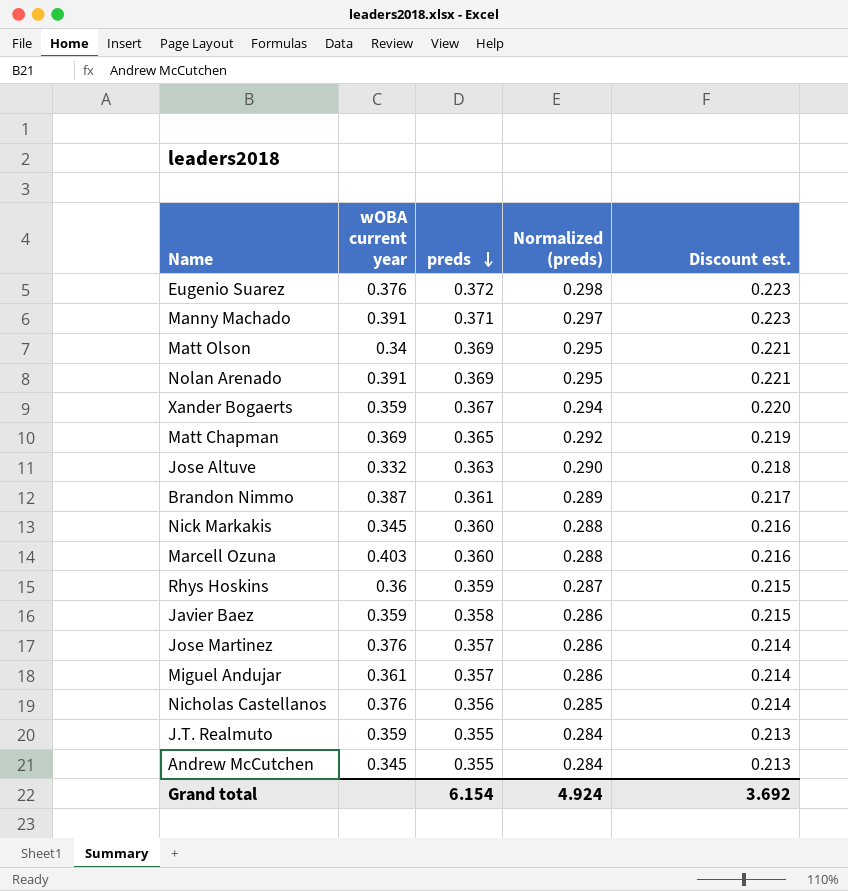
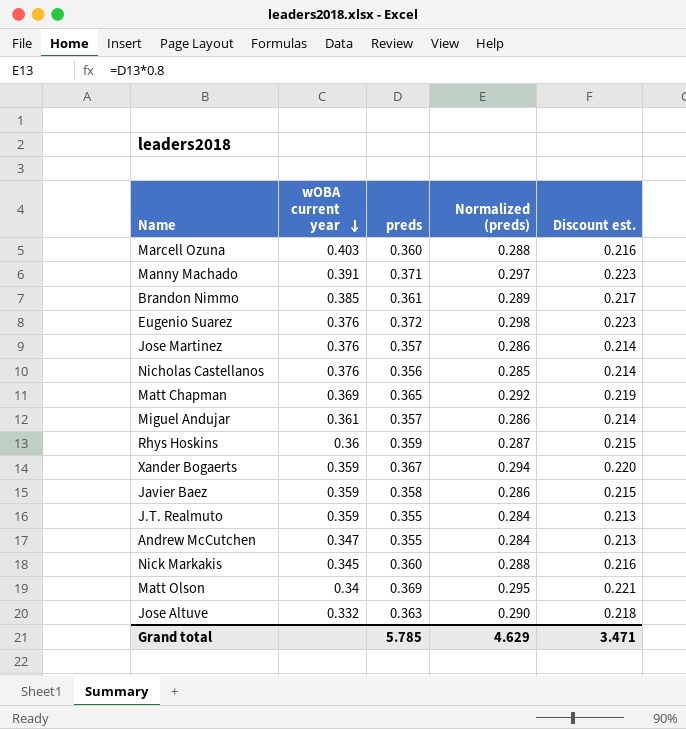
row order: preds descending -> wOBA current year descending
row Nolan Arenado: 0.391 | 0.369 | 0.295 | 0.221 -> none
Brandon Nimmo | wOBA current year: 0.387 -> 0.385
Andrew McCutchen | wOBA current year: 0.345 -> 0.347
Grand total | preds: 6.154 -> 5.785
Grand total | Normalized (preds): 4.924 -> 4.629
Grand total | Discount est.: 3.692 -> 3.471

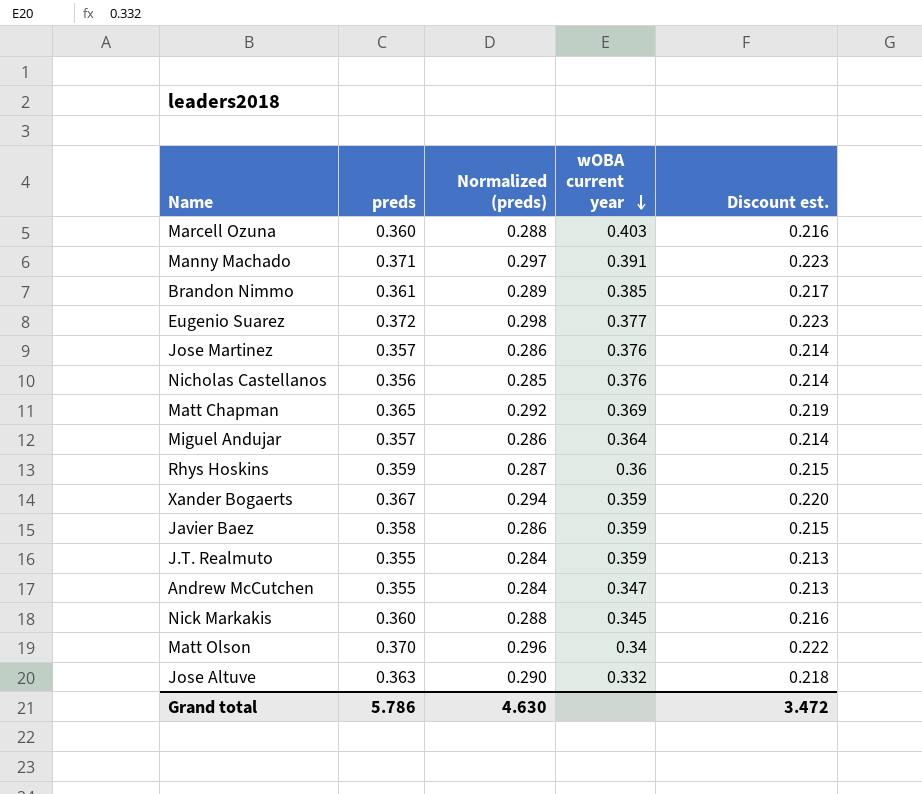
column wOBA current year | position: 2 -> 4
Eugenio Suarez | wOBA current year: 0.376 -> 0.377
Miguel Andujar | wOBA current year: 0.361 -> 0.364
Matt Olson | preds: 0.369 -> 0.370
Matt Olson | Normalized (preds): 0.295 -> 0.296
Matt Olson | Discount est.: 0.221 -> 0.222
Grand total | preds: 5.785 -> 5.786
Grand total | Normalized (preds): 4.629 -> 4.630
Grand total | Discount est.: 3.471 -> 3.472

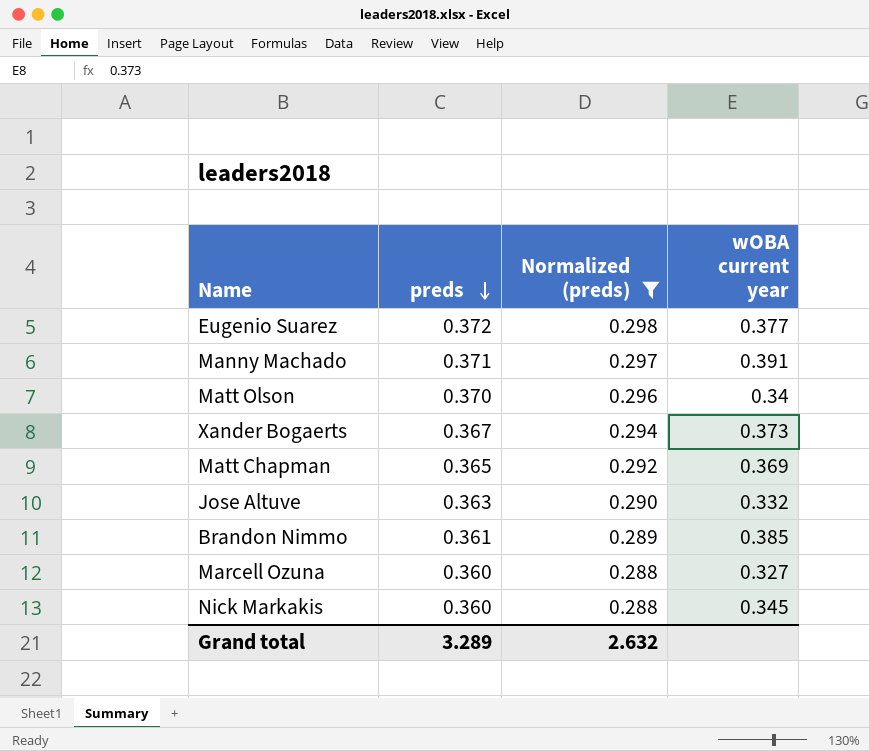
filter: none -> Normalized (preds) >= 0.288
row order: wOBA current year descending -> preds descending
column Discount est. | formula: [preds] * 0.6 -> none
Xander Bogaerts | wOBA current year: 0.359 -> 0.373
Marcell Ozuna | wOBA current year: 0.403 -> 0.327
Grand total | preds: 5.786 -> 3.289
Grand total | Normalized (preds): 4.630 -> 2.632

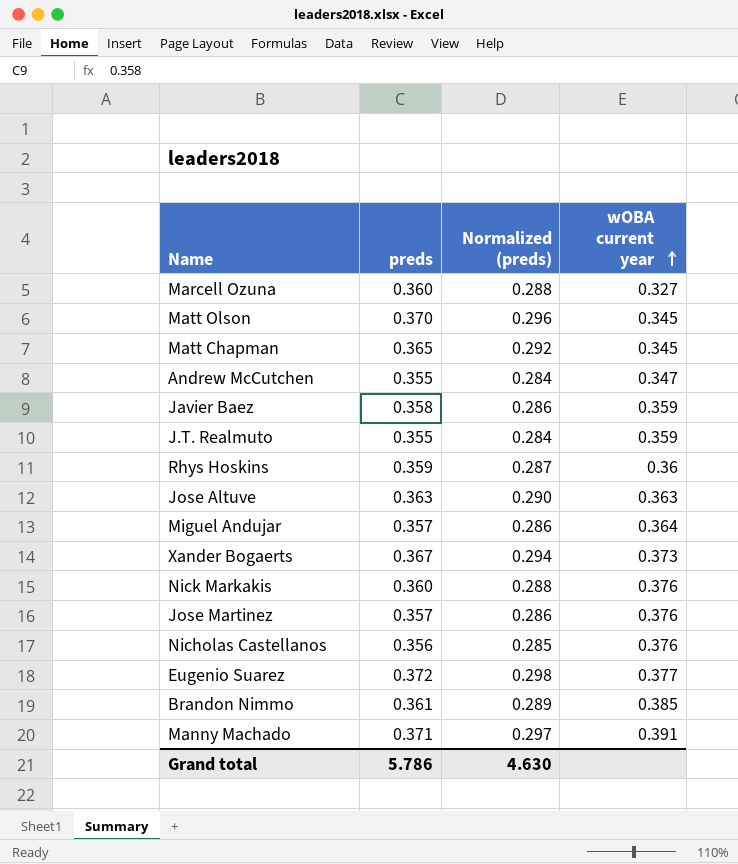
filter: Normalized (preds) >= 0.288 -> none
row order: preds descending -> wOBA current year ascending
Matt Olson | wOBA current year: 0.34 -> 0.345
Matt Chapman | wOBA current year: 0.369 -> 0.345
Jose Altuve | wOBA current year: 0.332 -> 0.363
Nick Markakis | wOBA current year: 0.345 -> 0.376
Grand total | preds: 3.289 -> 5.786
Grand total | Normalized (preds): 2.632 -> 4.630

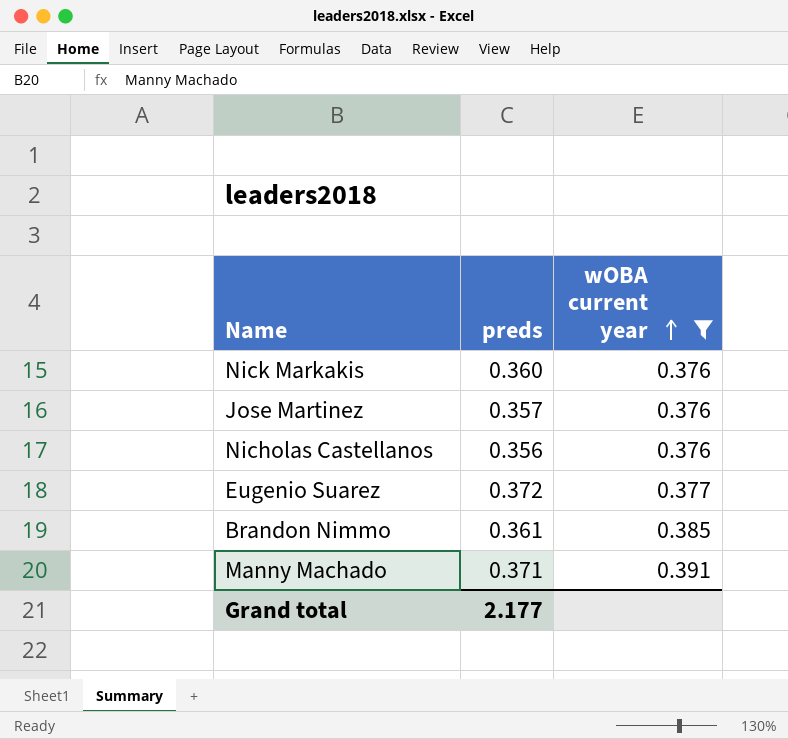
filter: none -> wOBA current year >= 0.376
column Normalized (preds) | formula: [preds] * 0.8 -> none
Grand total | preds: 5.786 -> 2.177

